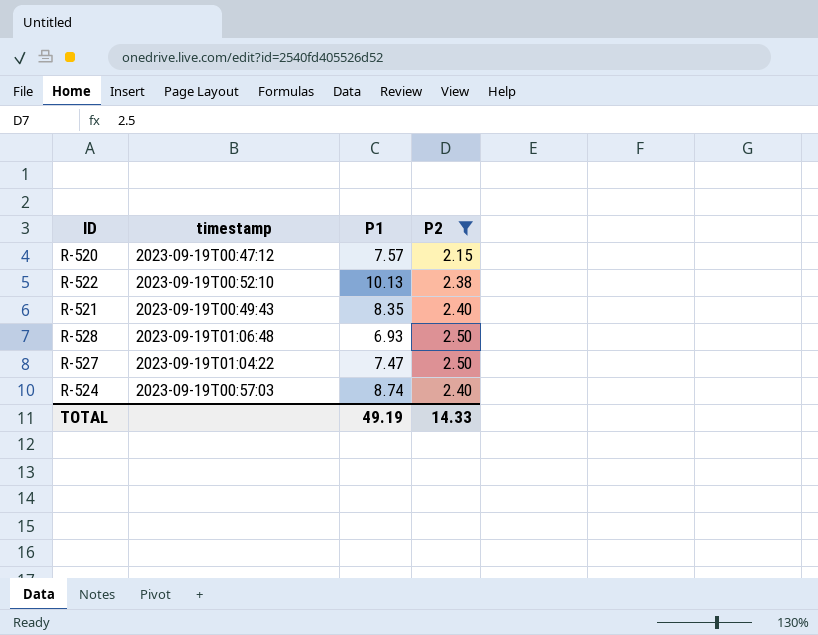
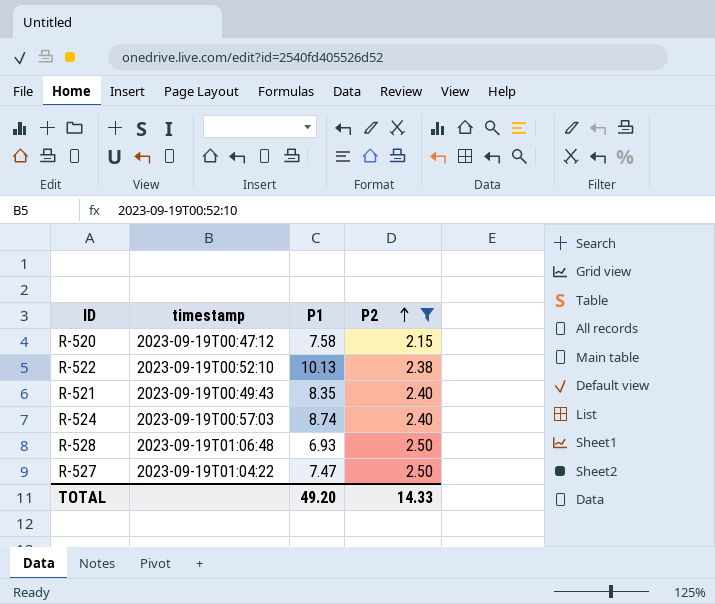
row order: none -> P2 ascending
R-520 | P1: 7.57 -> 7.58
TOTAL | P1: 49.19 -> 49.20

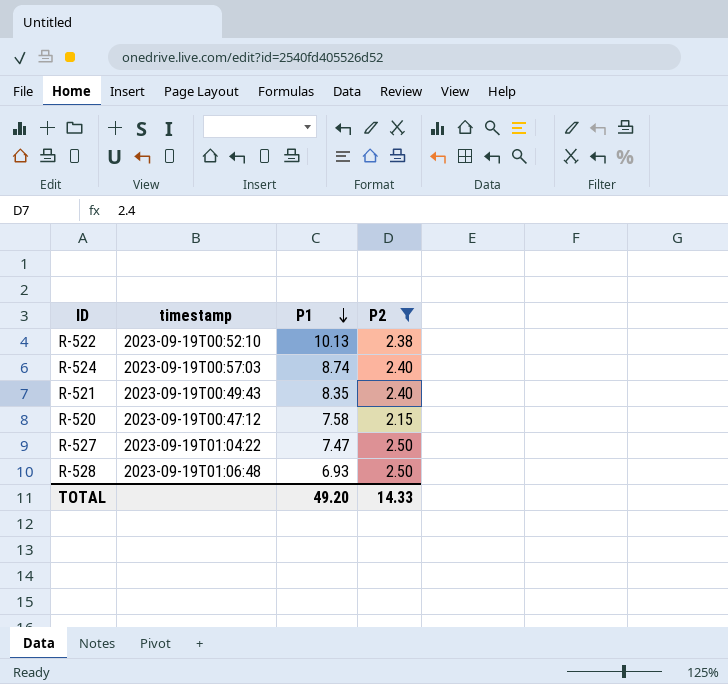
row order: P2 ascending -> P1 descending

